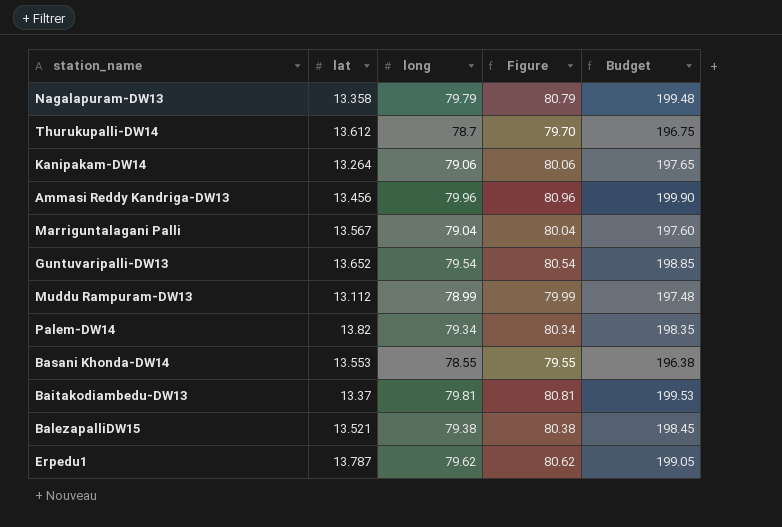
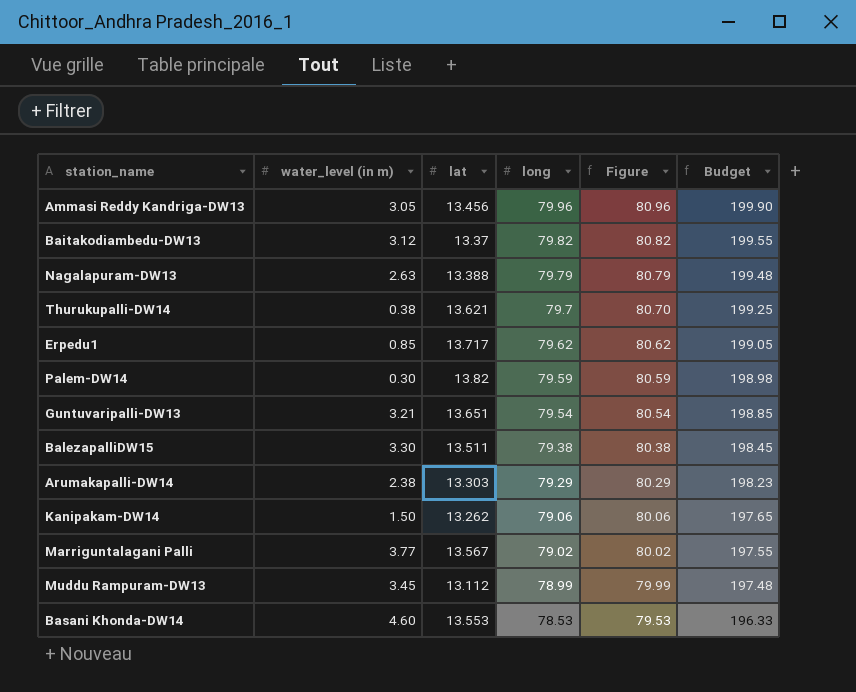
row order: none -> long descending
column water_level (in m) | position: none -> 2
Baitakodiambedu-DW13 | long: 79.81 -> 79.82
Baitakodiambedu-DW13 | Figure: 80.81 -> 80.82
Baitakodiambedu-DW13 | Budget: 199.53 -> 199.55
Nagalapuram-DW13 | lat: 13.358 -> 13.388
Thurukupalli-DW14 | lat: 13.612 -> 13.621
Thurukupalli-DW14 | long: 78.7 -> 79.7
Thurukupalli-DW14 | Figure: 79.70 -> 80.70
Thurukupalli-DW14 | Budget: 196.75 -> 199.25
Erpedu1 | lat: 13.787 -> 13.717
Palem-DW14 | long: 79.34 -> 79.59
Palem-DW14 | Figure: 80.34 -> 80.59
Palem-DW14 | Budget: 198.35 -> 198.98
Guntuvaripalli-DW13 | lat: 13.652 -> 13.651
BalezapalliDW15 | lat: 13.521 -> 13.511
row Arumakapalli-DW14: none -> 2.38 | 13.303 | 79.29 | 80.29 | 198.23
Kanipakam-DW14 | lat: 13.264 -> 13.262
Marriguntalagani Palli | long: 79.04 -> 79.02
Marriguntalagani Palli | Figure: 80.04 -> 80.02
Marriguntalagani Palli | Budget: 197.60 -> 197.55
Basani Khonda-DW14 | long: 78.55 -> 78.53
Basani Khonda-DW14 | Figure: 79.55 -> 79.53
Basani Khonda-DW14 | Budget: 196.38 -> 196.33

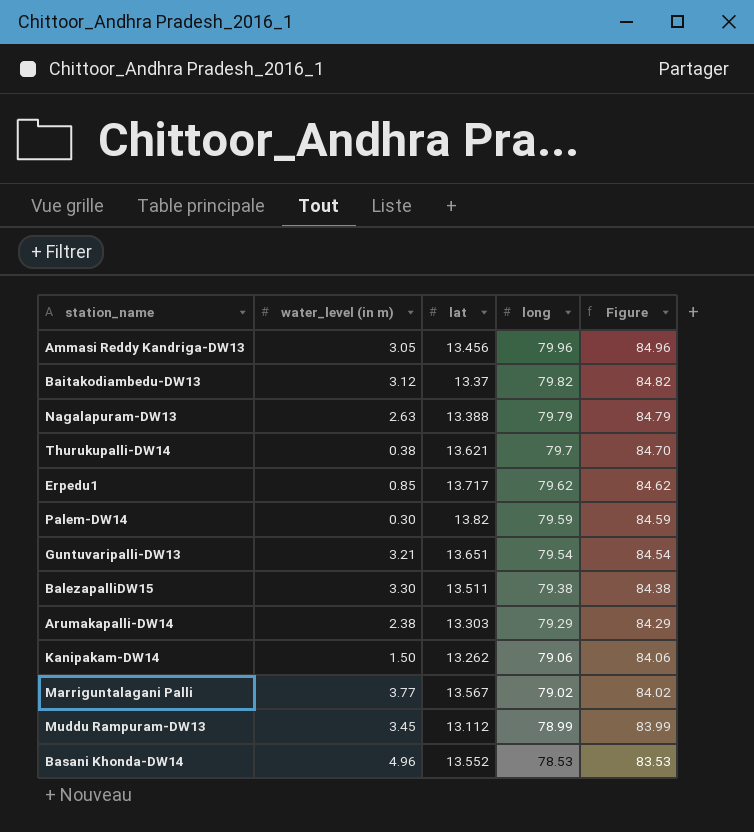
column Budget | formula: [long] * 2.5 -> none
column Figure | formula: [long] + 1 -> [long] + 5
Basani Khonda-DW14 | water_level (in m): 4.60 -> 4.96
Basani Khonda-DW14 | lat: 13.553 -> 13.552

